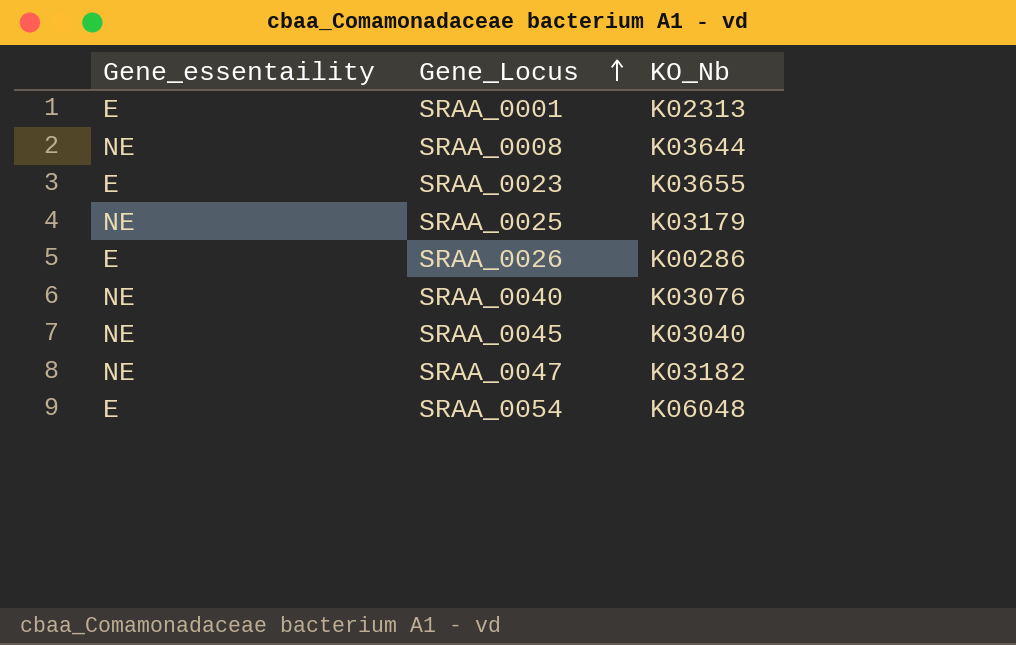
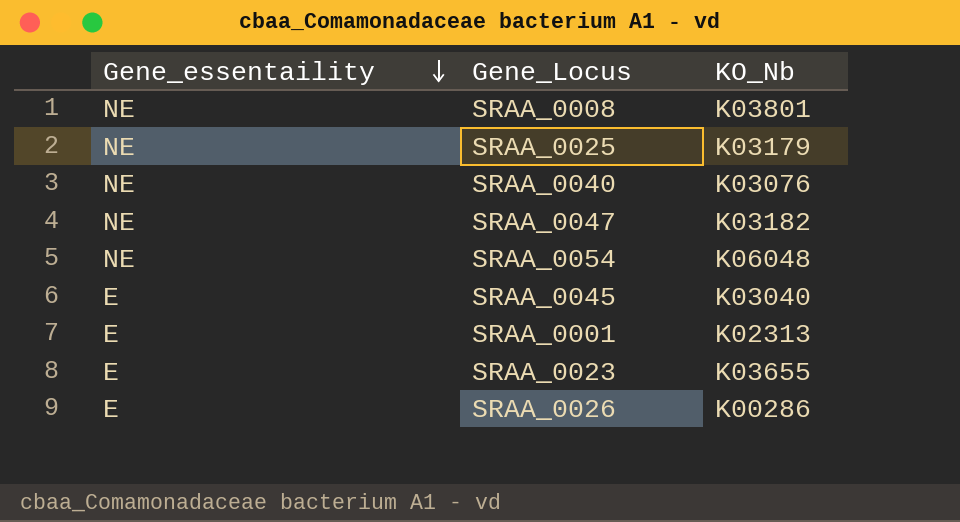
row order: Gene_Locus ascending -> Gene_essentaility descending
SRAA_0008 | KO_Nb: K03644 -> K03801
SRAA_0054 | Gene_essentaility: E -> NE
SRAA_0045 | Gene_essentaility: NE -> E

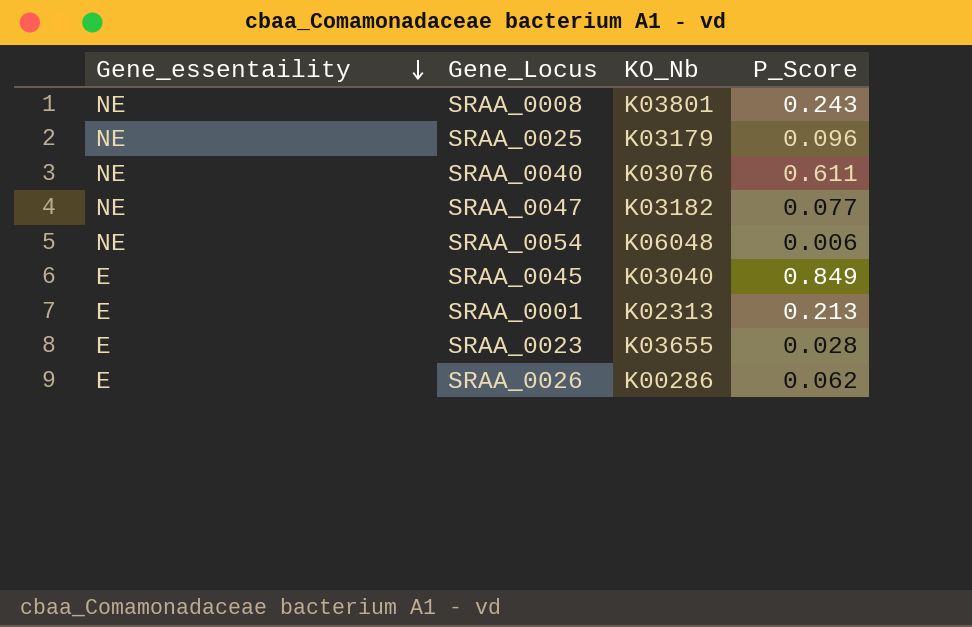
column P_Score | position: none -> 4

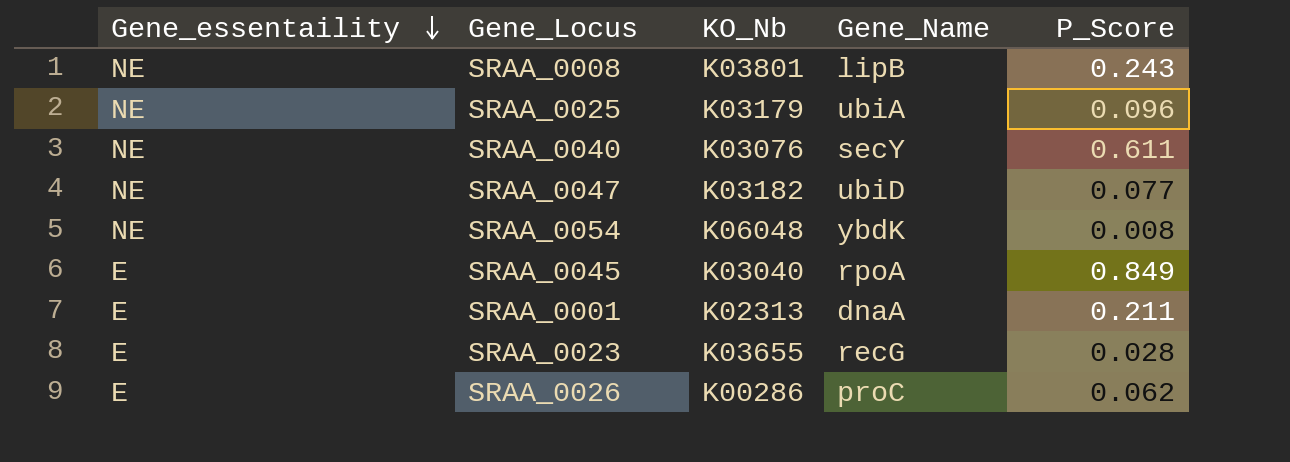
column Gene_Name | position: none -> 4
SRAA_0054 | P_Score: 0.006 -> 0.008
SRAA_0001 | P_Score: 0.213 -> 0.211

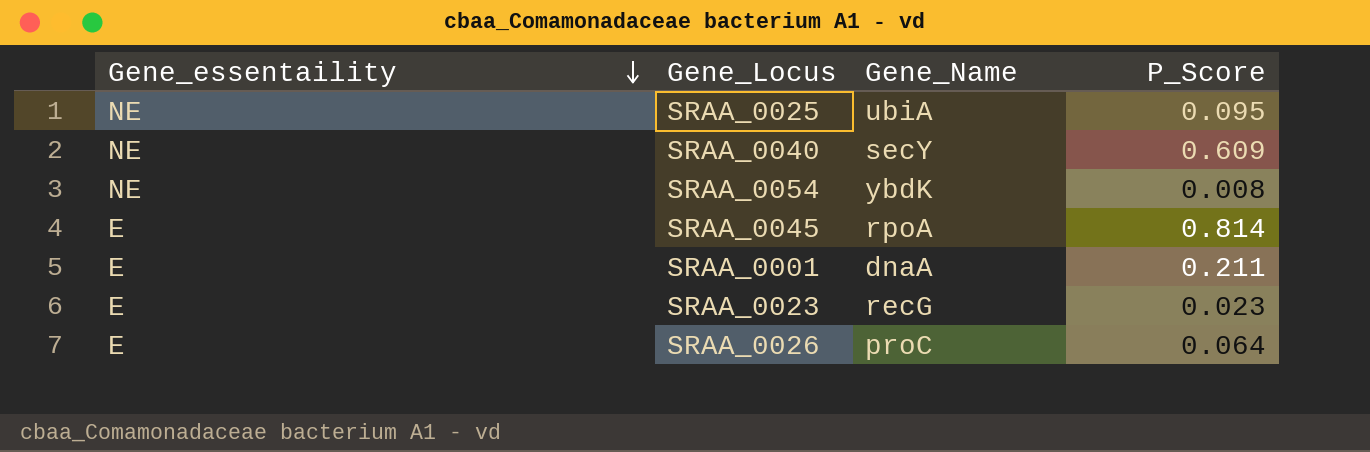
column KO_Nb | position: 3 -> none
row SRAA_0008: NE | K03801 | lipB | 0.243 -> none
row SRAA_0047: NE | K03182 | ubiD | 0.077 -> none
SRAA_0025 | P_Score: 0.096 -> 0.095
SRAA_0040 | P_Score: 0.611 -> 0.609
SRAA_0045 | P_Score: 0.849 -> 0.814
SRAA_0023 | P_Score: 0.028 -> 0.023
SRAA_0026 | P_Score: 0.062 -> 0.064

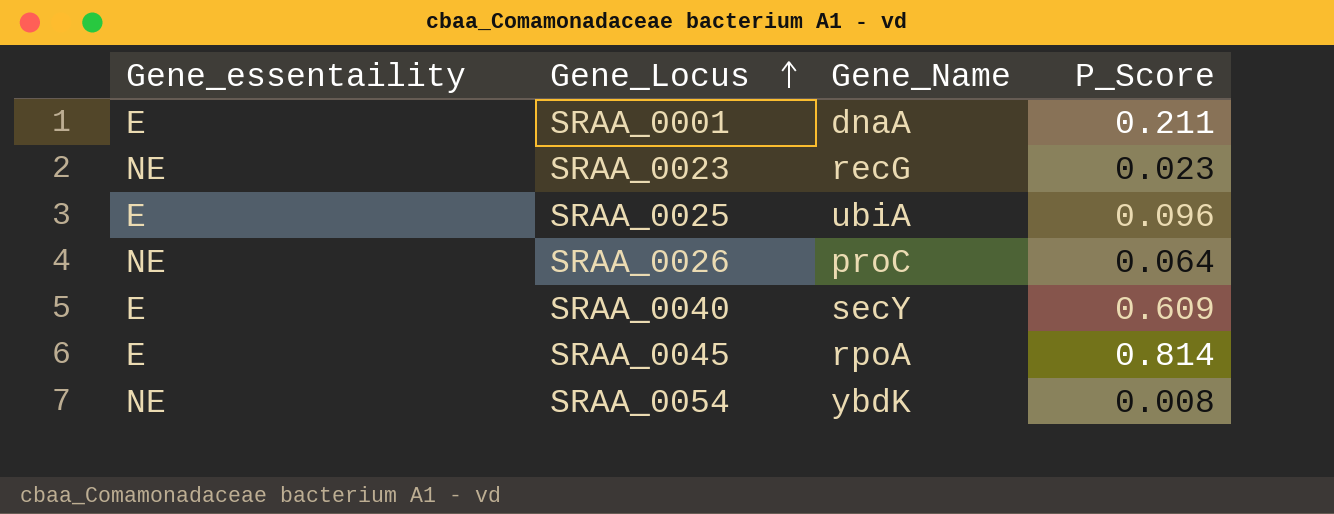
row order: Gene_essentaility descending -> Gene_Locus ascending
SRAA_0023 | Gene_essentaility: E -> NE
SRAA_0025 | Gene_essentaility: NE -> E
SRAA_0025 | P_Score: 0.095 -> 0.096
SRAA_0026 | Gene_essentaility: E -> NE
SRAA_0040 | Gene_essentaility: NE -> E

